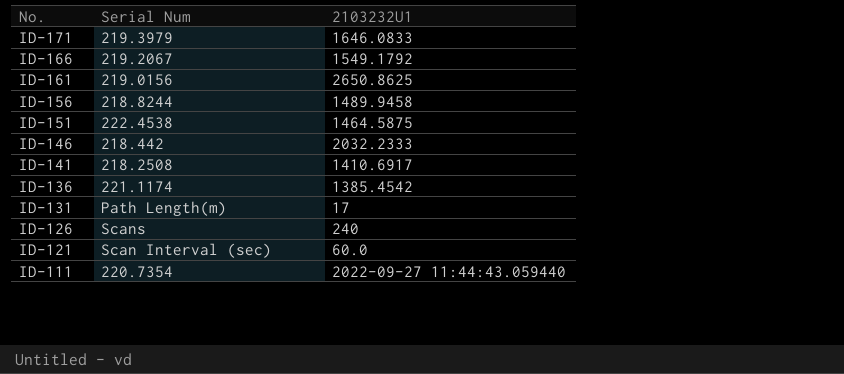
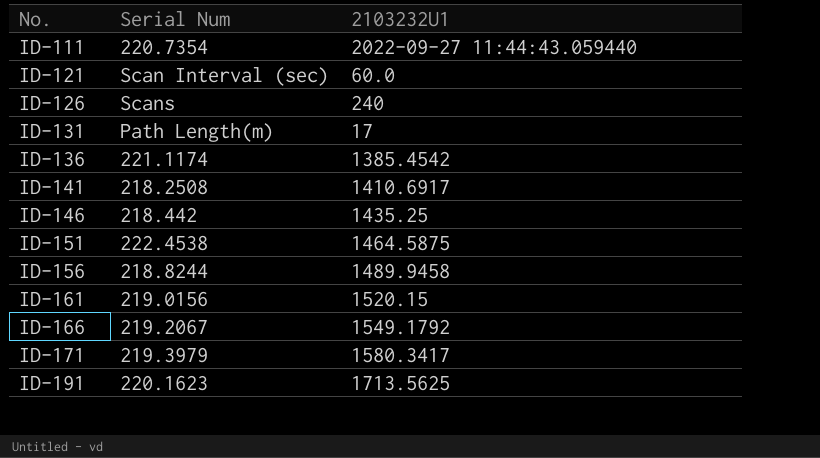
row order: No. descending -> No. ascending
ID-146 | 2103232U1: 2032.2333 -> 1435.25
ID-161 | 2103232U1: 2650.8625 -> 1520.15
ID-171 | 2103232U1: 1646.0833 -> 1580.3417
row ID-191: none -> 220.1623 | 1713.5625

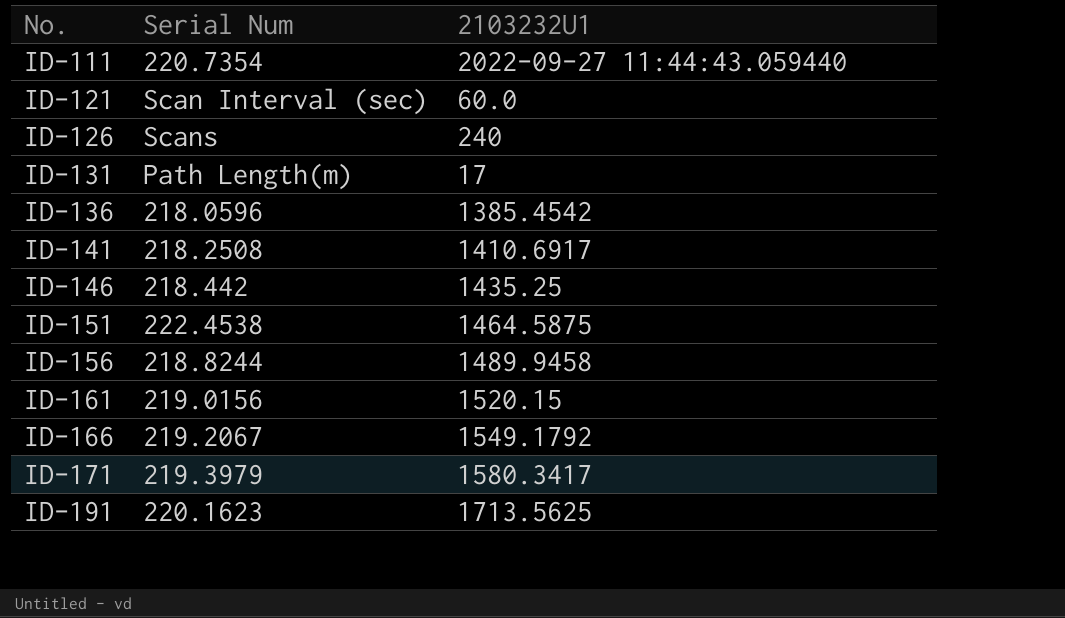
ID-136 | Serial Num: 221.1174 -> 218.0596

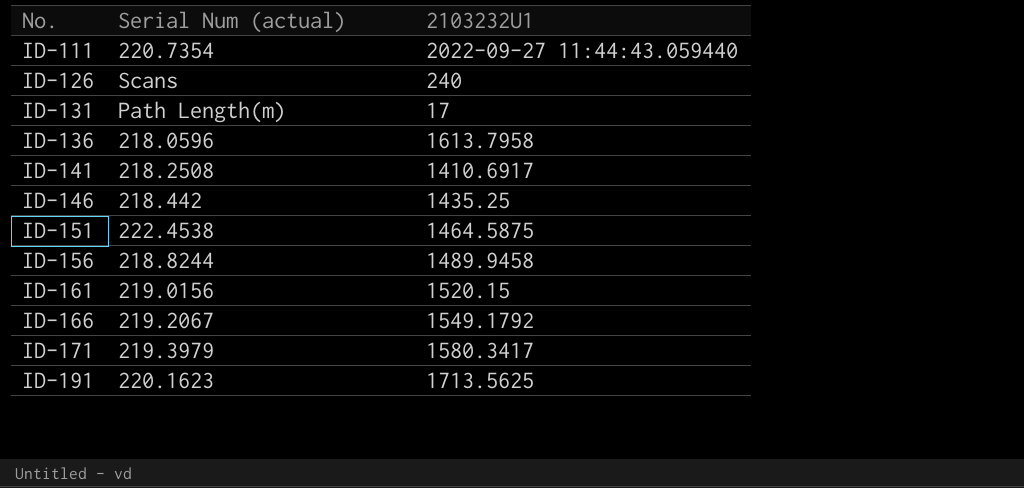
column name: Serial Num -> Serial Num (actual)
row ID-121: Scan Interval (sec) | 60.0 -> none
ID-136 | 2103232U1: 1385.4542 -> 1613.7958

